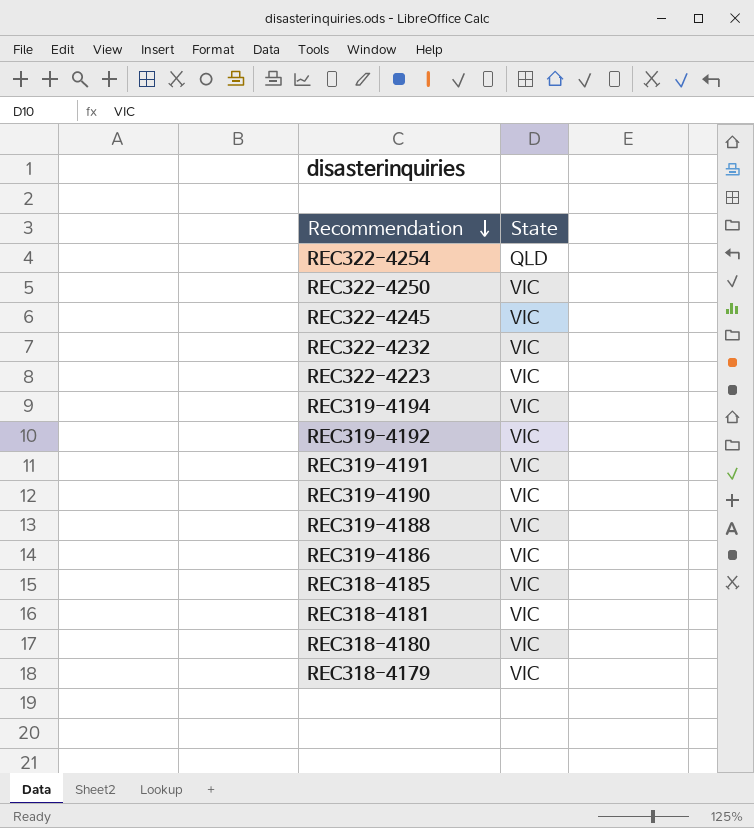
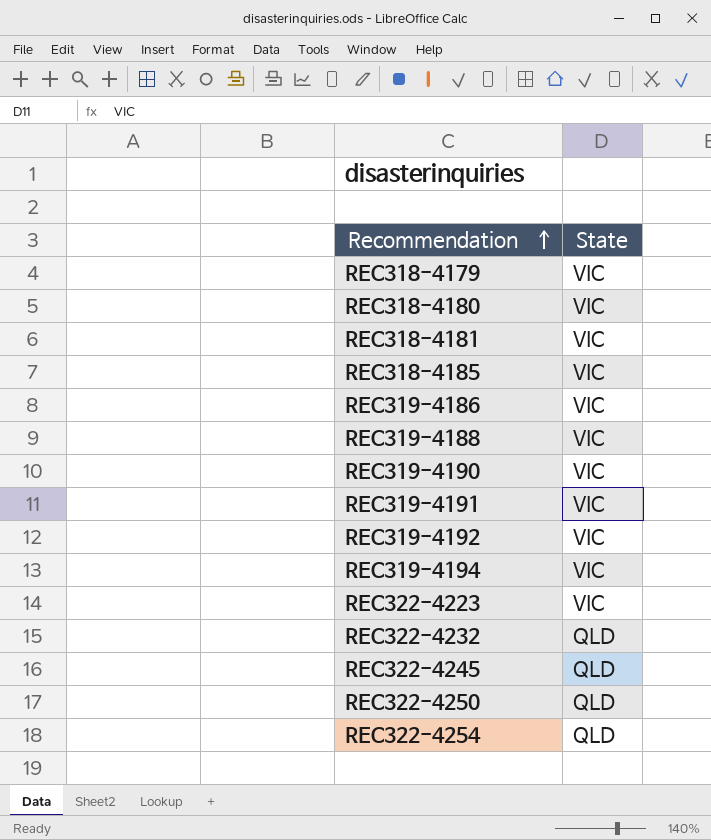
row order: Recommendation descending -> Recommendation ascending
REC322-4232 | State: VIC -> QLD
REC322-4245 | State: VIC -> QLD
REC322-4250 | State: VIC -> QLD

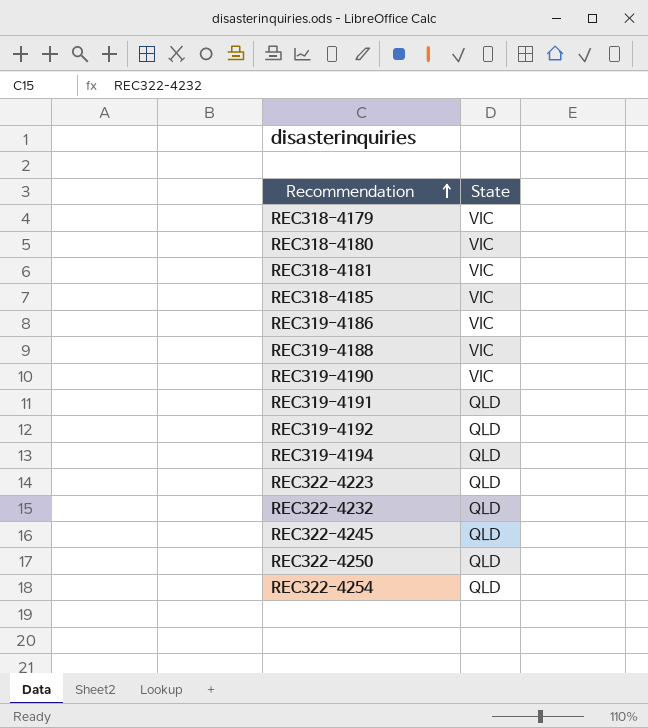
REC319-4191 | State: VIC -> QLD
REC319-4192 | State: VIC -> QLD
REC319-4194 | State: VIC -> QLD
REC322-4223 | State: VIC -> QLD

